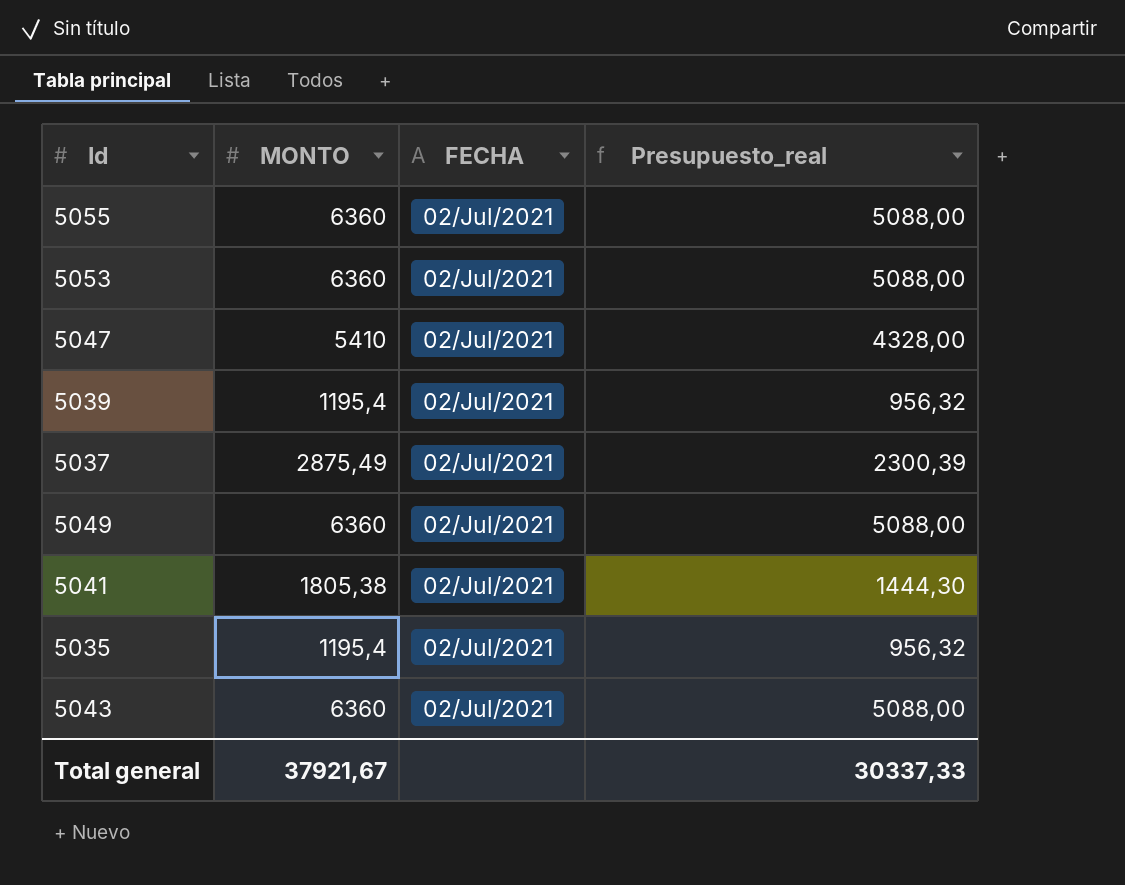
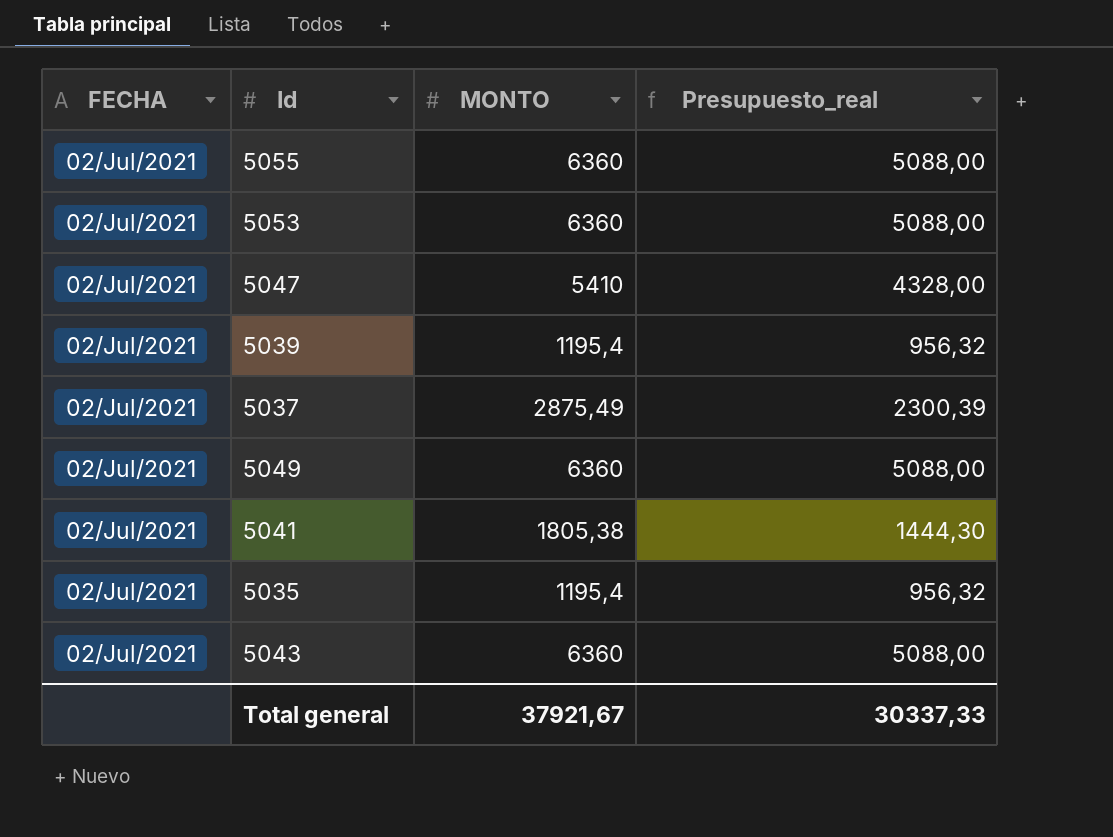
column FECHA | position: 3 -> 1

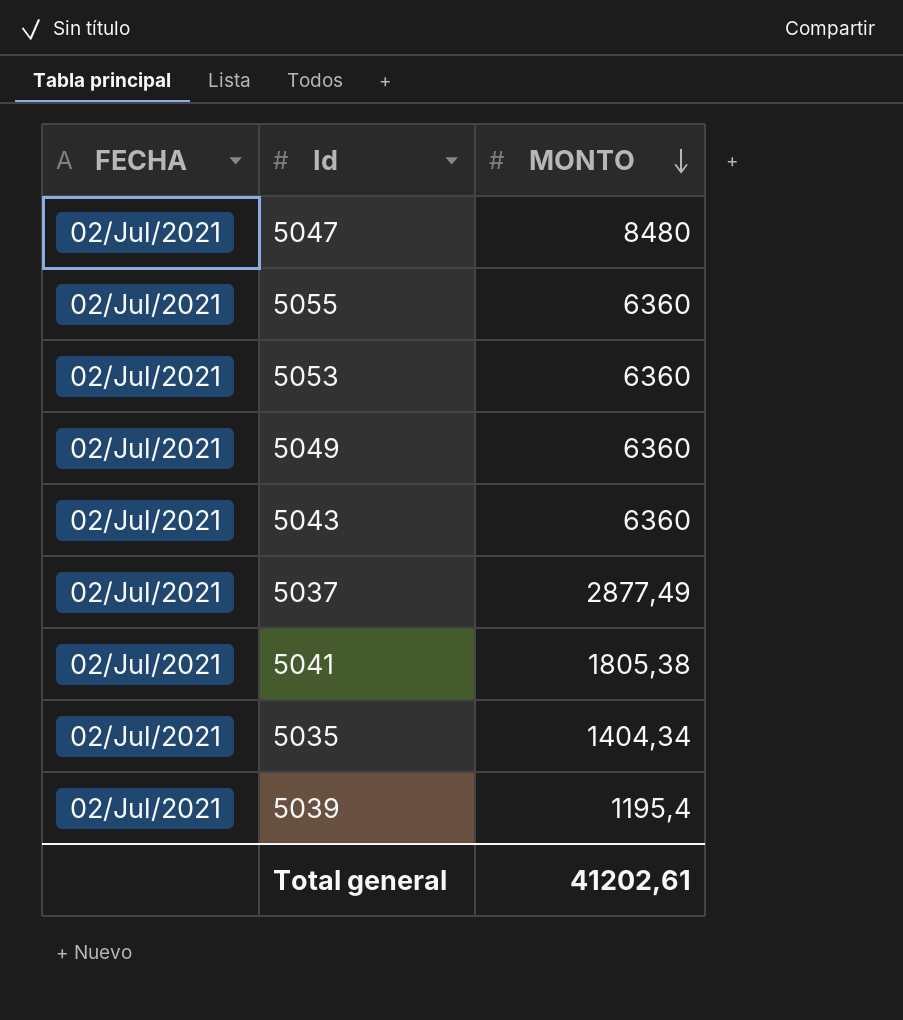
row order: none -> MONTO descending
column Presupuesto_real | formula: [MONTO] * 0,8 -> none
5047 | MONTO: 5410 -> 8480
5037 | MONTO: 2875,49 -> 2877,49
5035 | MONTO: 1195,4 -> 1404,34
Total general | MONTO: 37921,67 -> 41202,61

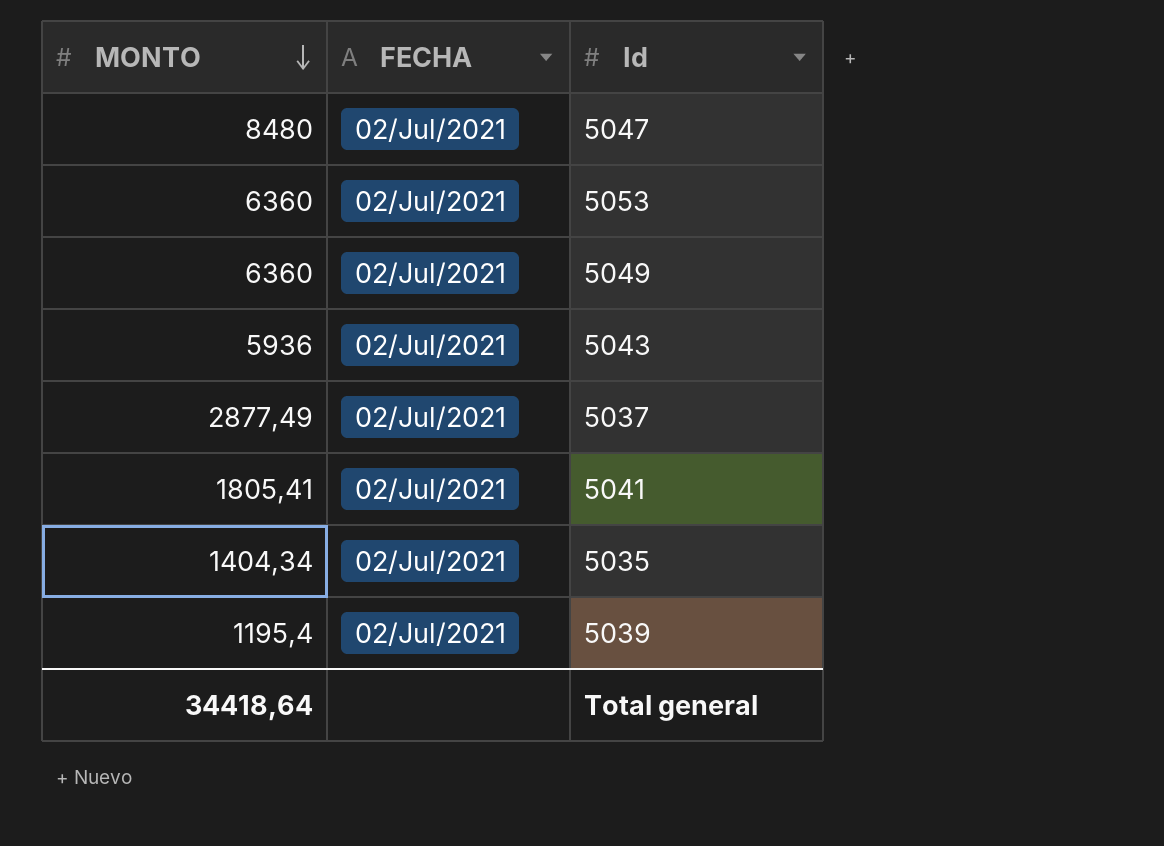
column MONTO | position: 3 -> 1
row 5055: 02/Jul/2021 | 6360 -> none
5043 | MONTO: 6360 -> 5936
5041 | MONTO: 1805,38 -> 1805,41
Total general | MONTO: 41202,61 -> 34418,64

